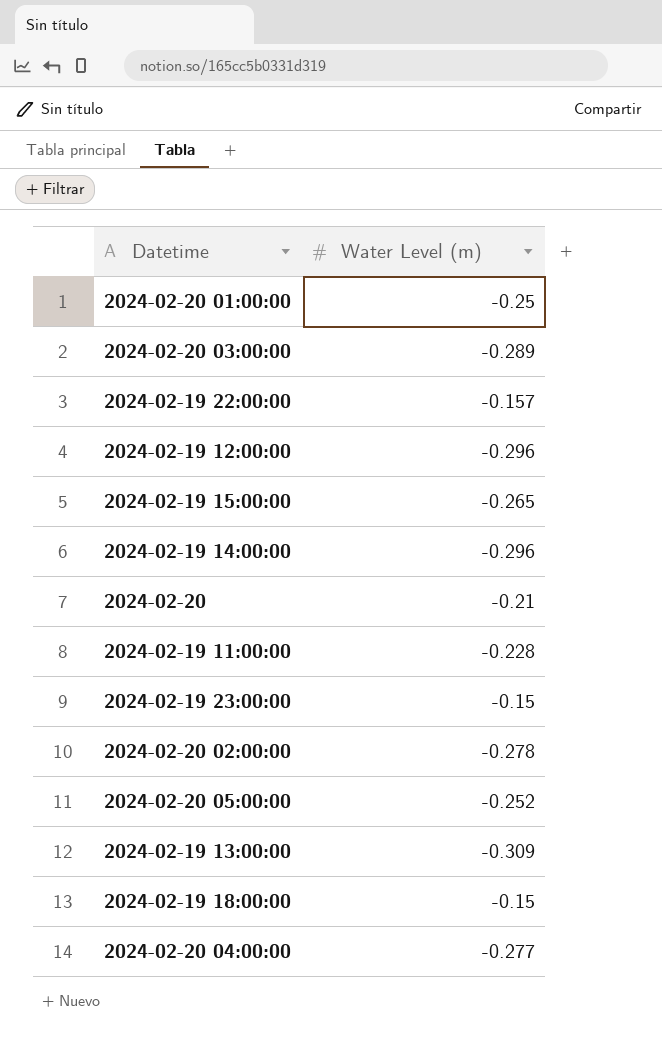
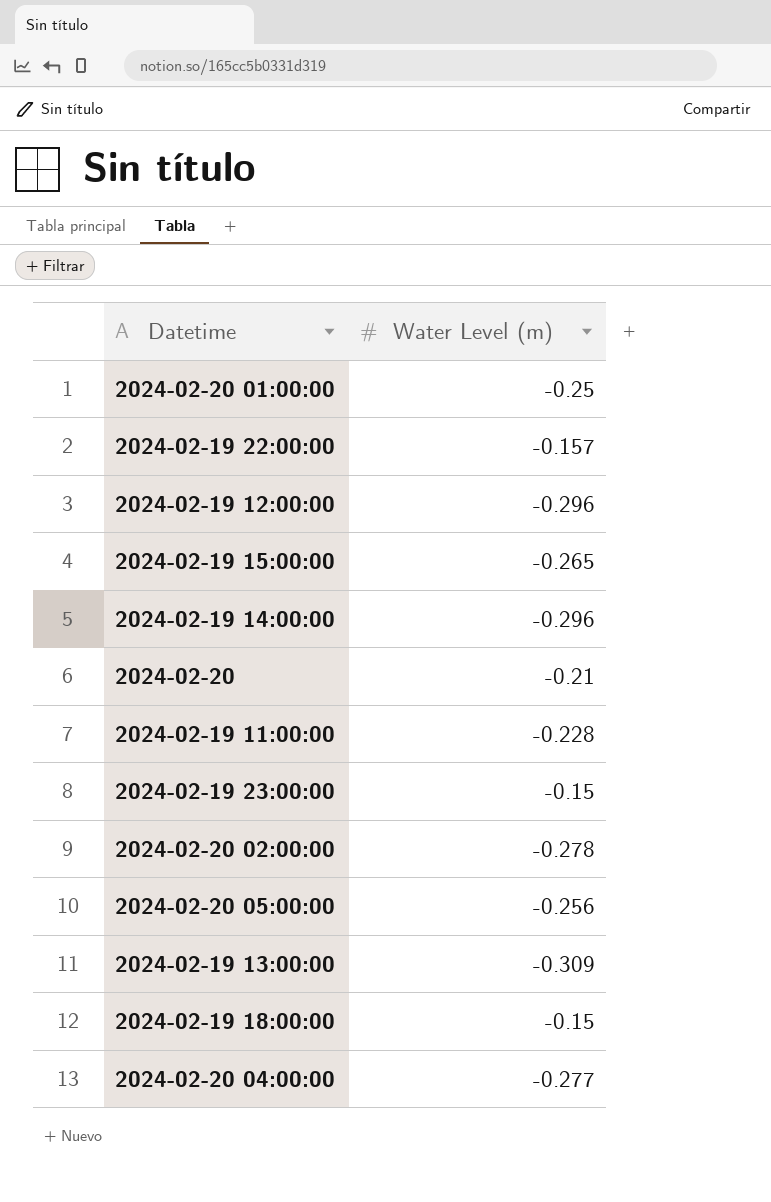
row 2024-02-20 03:00:00: -0.289 -> none
2024-02-20 05:00:00 | Water Level (m): -0.252 -> -0.256

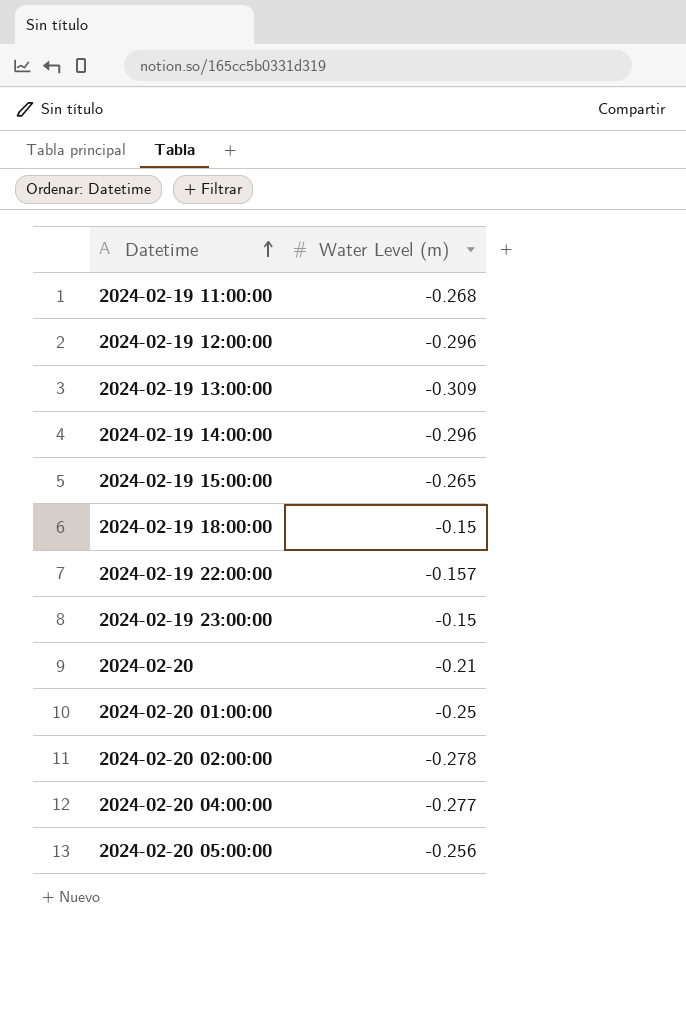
row order: none -> Datetime ascending
2024-02-19 11:00:00 | Water Level (m): -0.228 -> -0.268

